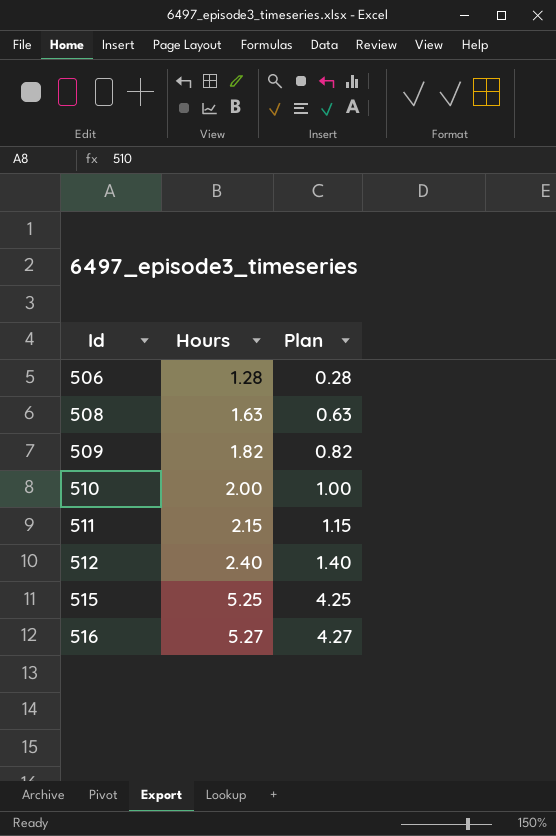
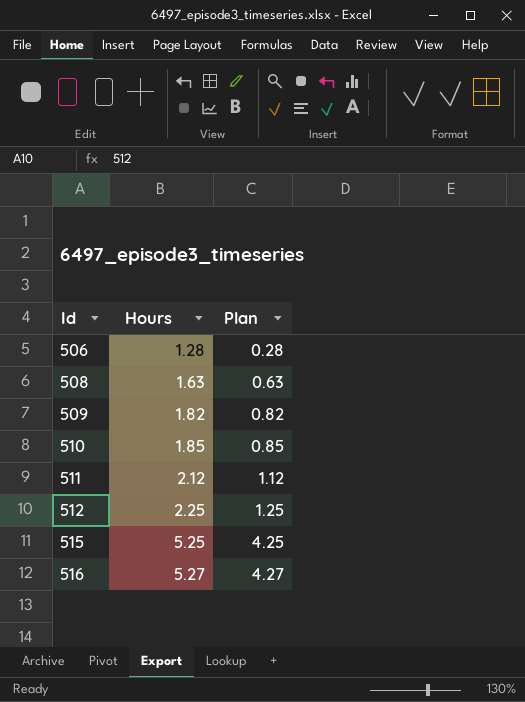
510 | Hours: 2.00 -> 1.85
510 | Plan: 1.00 -> 0.85
511 | Hours: 2.15 -> 2.12
511 | Plan: 1.15 -> 1.12
512 | Hours: 2.40 -> 2.25
512 | Plan: 1.40 -> 1.25

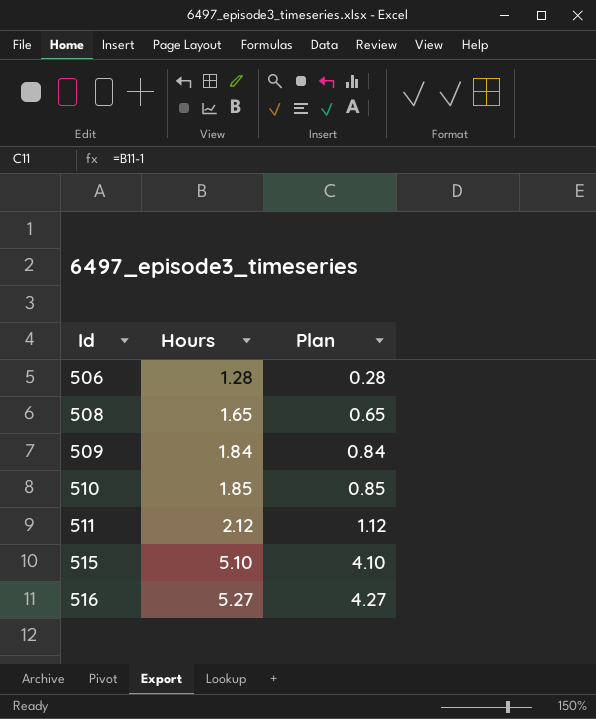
row 512: 2.25 | 1.25 -> none
508 | Hours: 1.63 -> 1.65
508 | Plan: 0.63 -> 0.65
509 | Hours: 1.82 -> 1.84
509 | Plan: 0.82 -> 0.84
515 | Hours: 5.25 -> 5.10
515 | Plan: 4.25 -> 4.10

